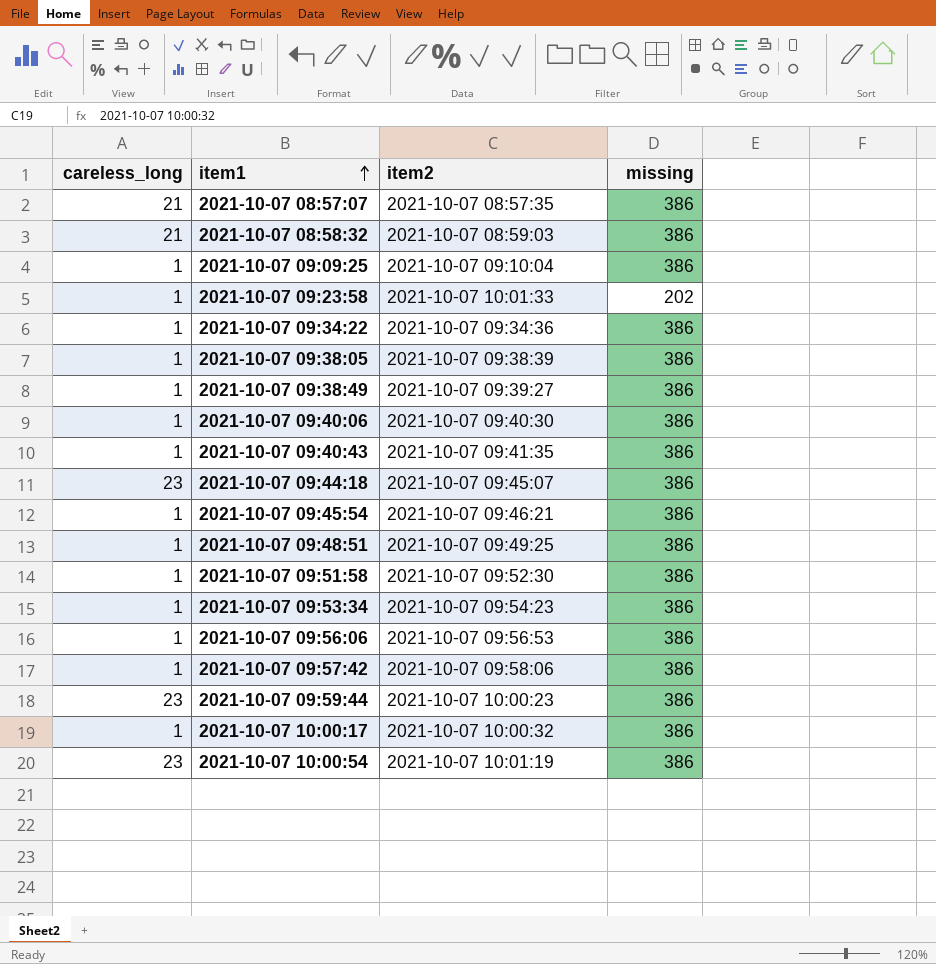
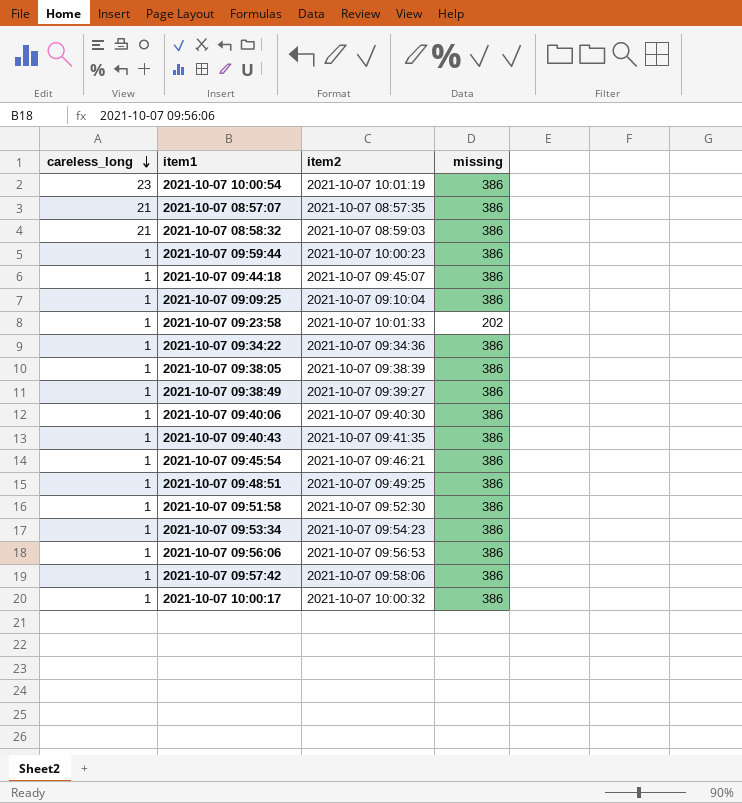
row order: item1 ascending -> careless_long descending
2021-10-07 09:59:44 | careless_long: 23 -> 1
2021-10-07 09:44:18 | careless_long: 23 -> 1

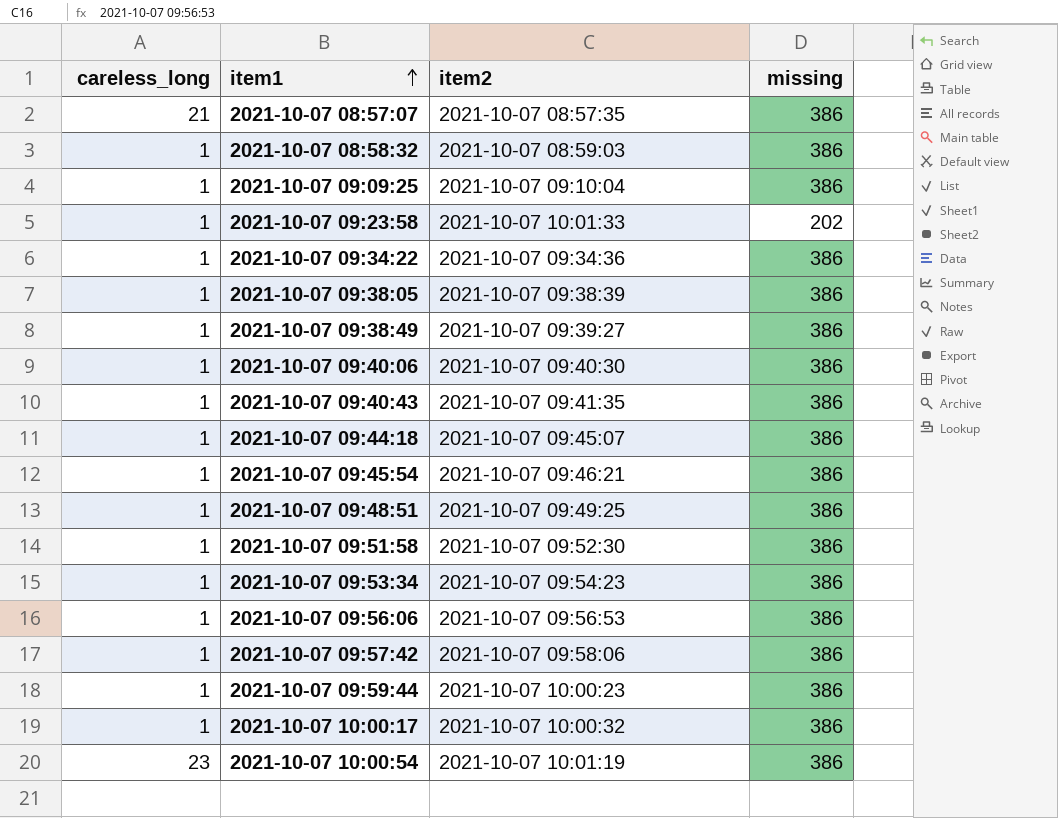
row order: careless_long descending -> item1 ascending
2021-10-07 08:58:32 | careless_long: 21 -> 1

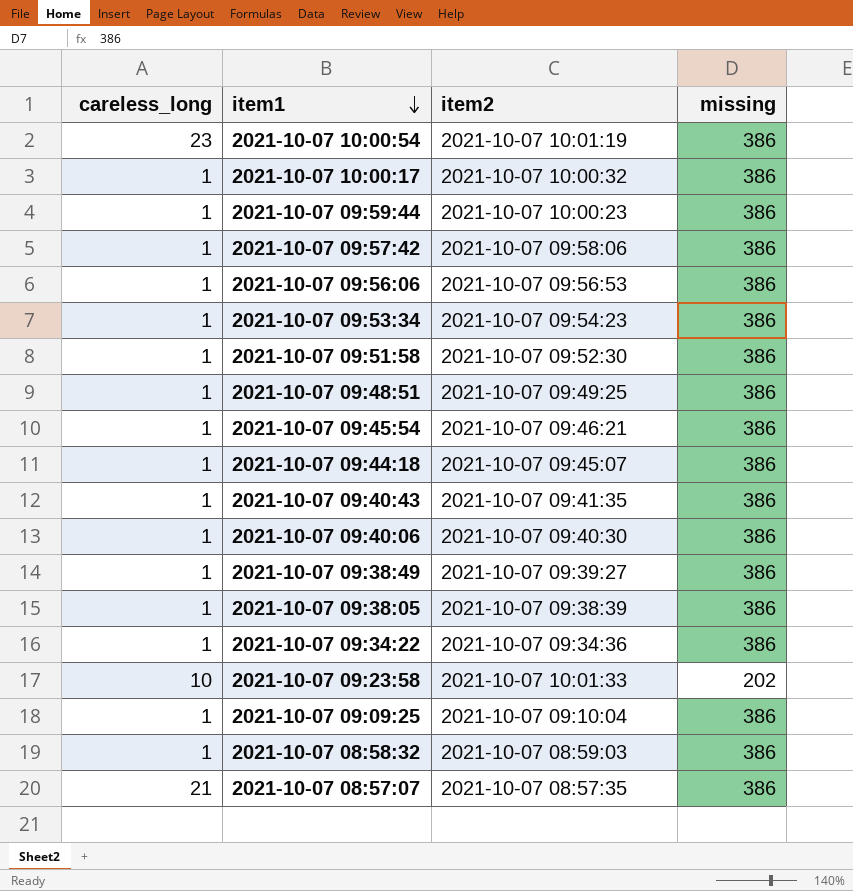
row order: item1 ascending -> item1 descending
2021-10-07 09:23:58 | careless_long: 1 -> 10

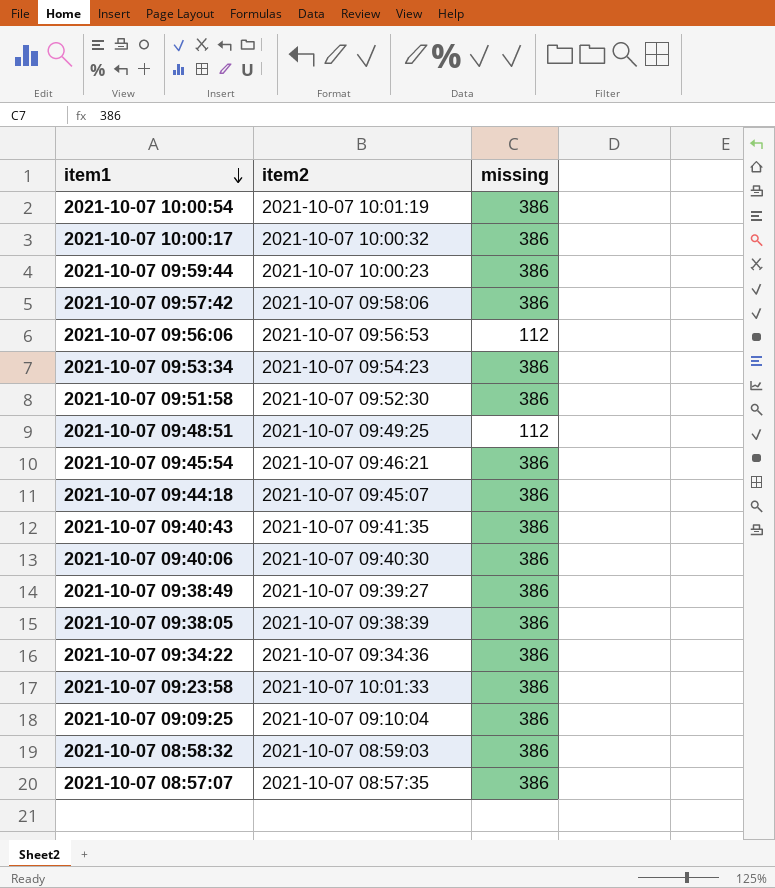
column careless_long | position: 1 -> none
2021-10-07 09:56:06 | missing: 386 -> 112
2021-10-07 09:48:51 | missing: 386 -> 112
2021-10-07 09:23:58 | missing: 202 -> 386

